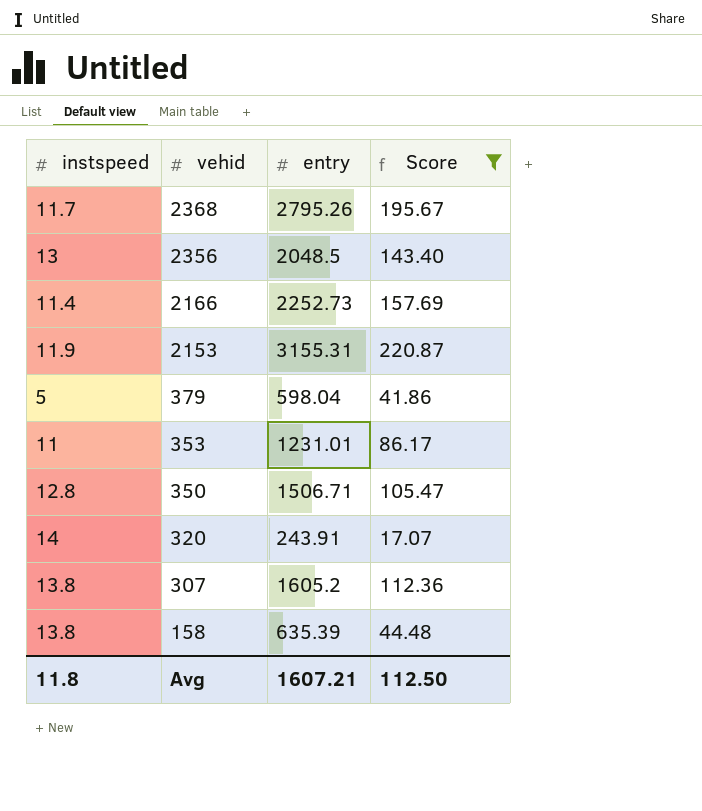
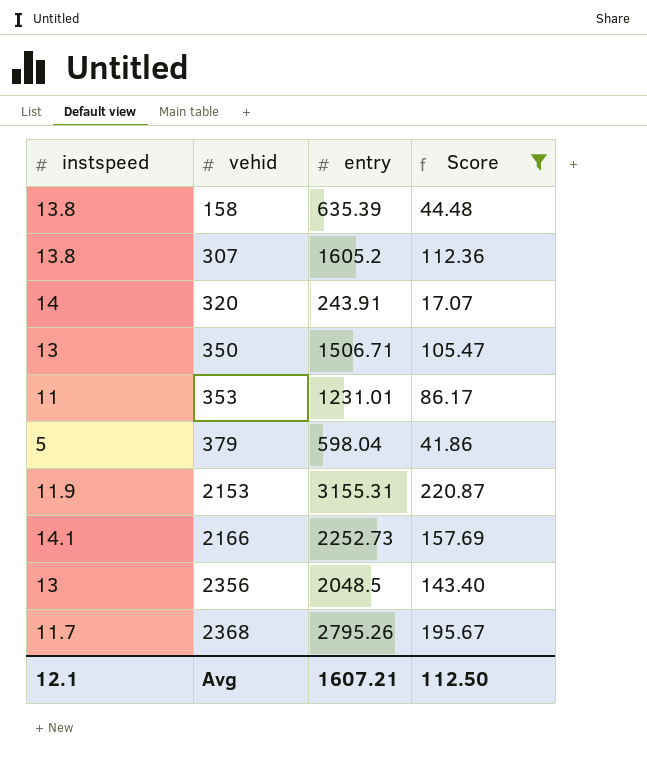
row order: vehid descending -> vehid ascending
350 | instspeed: 12.8 -> 13
2166 | instspeed: 11.4 -> 14.1
Avg | instspeed: 11.8 -> 12.1

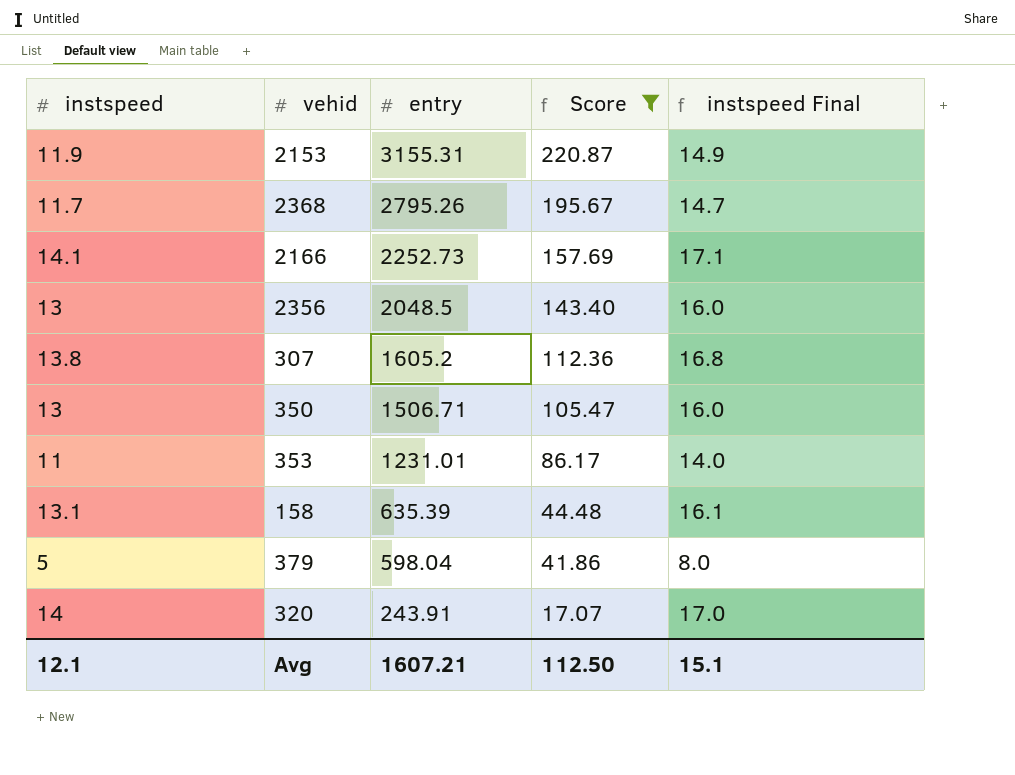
row order: vehid ascending -> entry descending
column instspeed Final | formula: none -> [instspeed] + 3
158 | instspeed: 13.8 -> 13.1

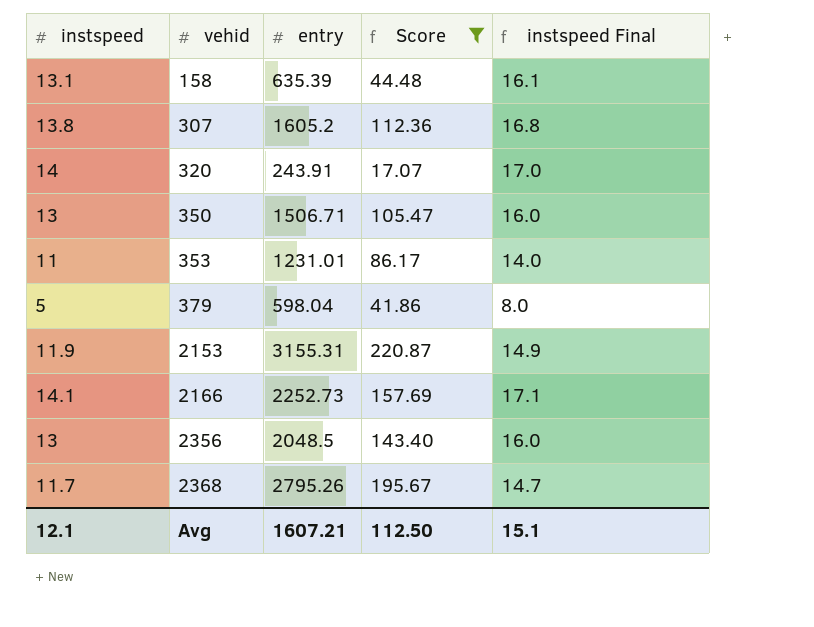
row order: entry descending -> vehid ascending

